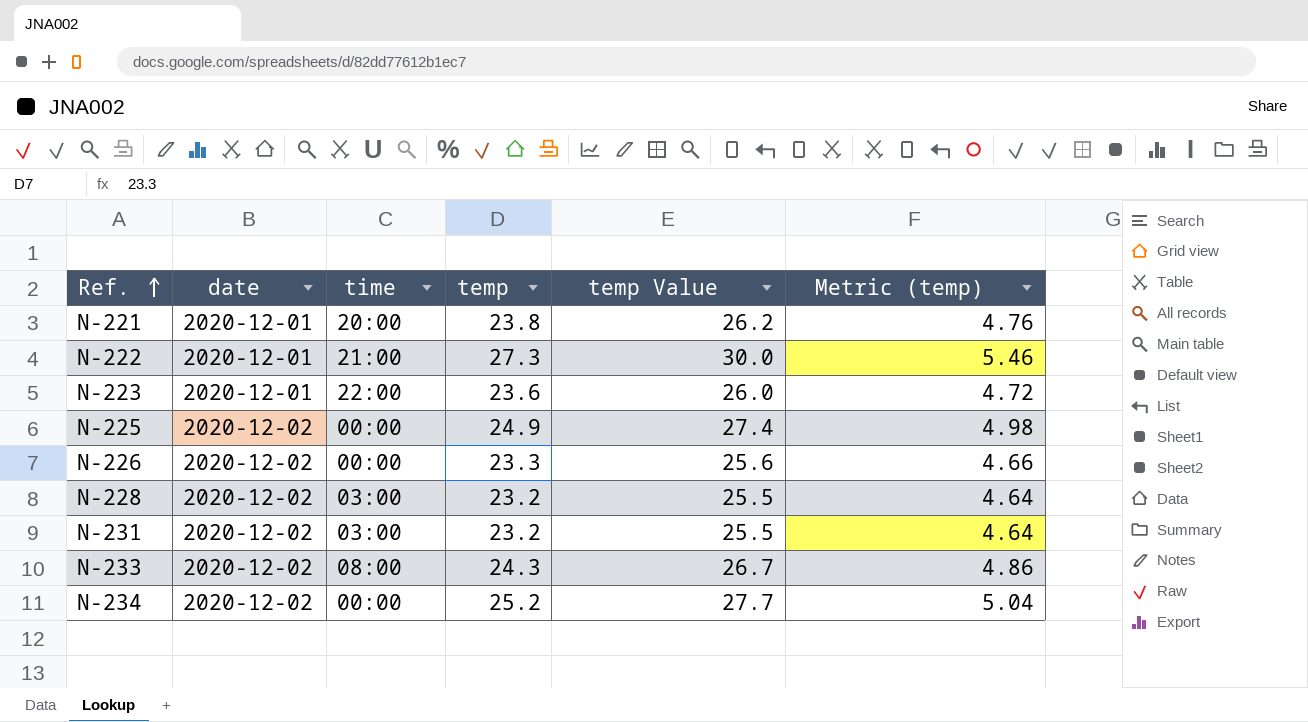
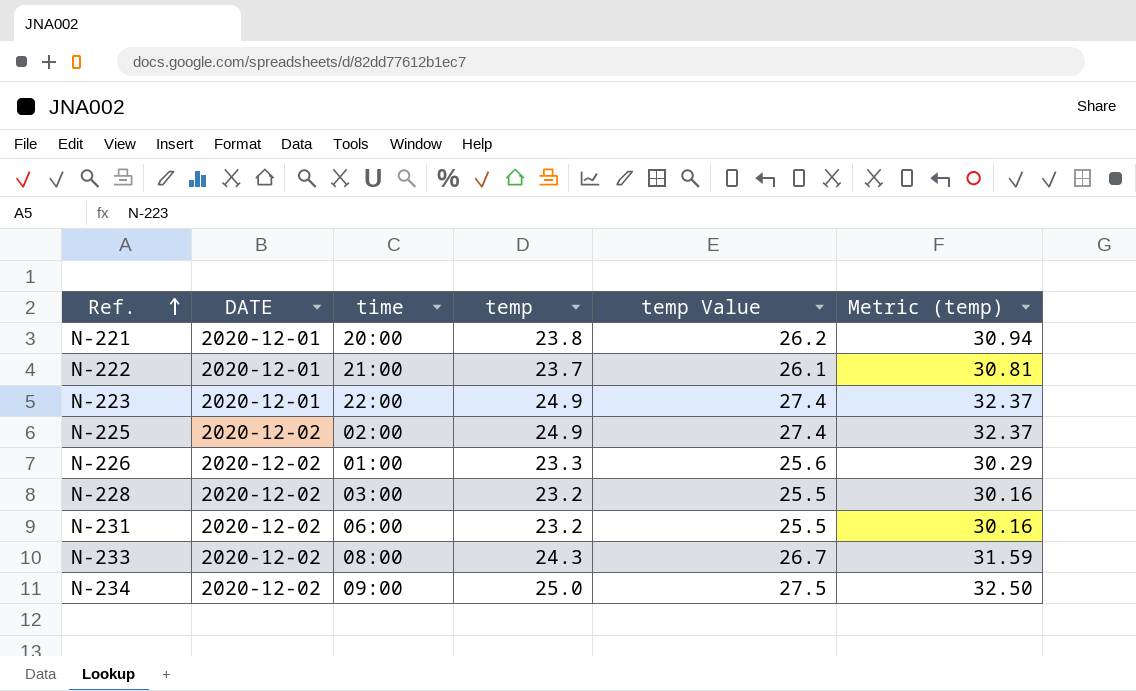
column name: date -> DATE
column Metric (temp) | formula: [temp] * 0.2 -> [temp] * 1.3
N-222 | temp: 27.3 -> 23.7
N-222 | temp Value: 30.0 -> 26.1
N-223 | temp: 23.6 -> 24.9
N-223 | temp Value: 26.0 -> 27.4
N-225 | time: 00:00 -> 02:00
N-226 | time: 00:00 -> 01:00
N-231 | time: 03:00 -> 06:00
N-234 | time: 00:00 -> 09:00
N-234 | temp: 25.2 -> 25.0
N-234 | temp Value: 27.7 -> 27.5

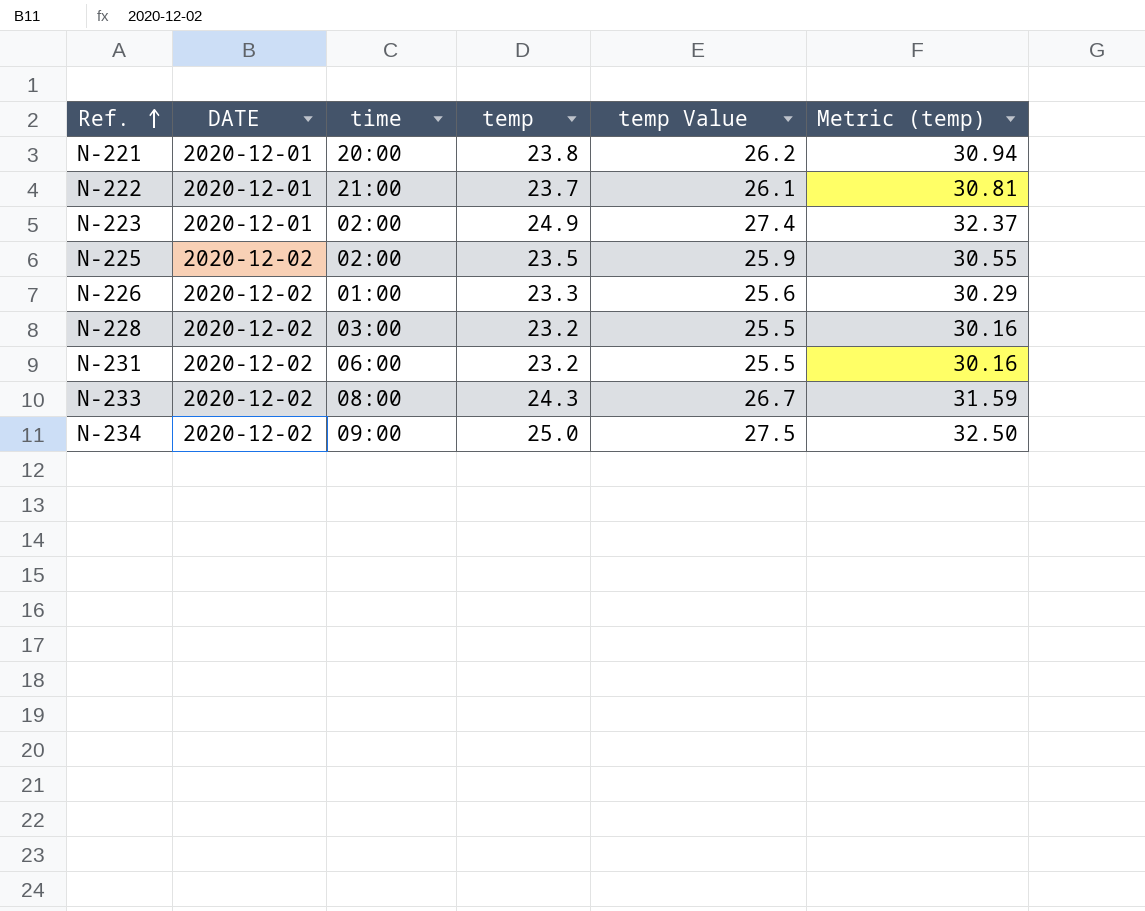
N-223 | time: 22:00 -> 02:00
N-225 | temp: 24.9 -> 23.5
N-225 | temp Value: 27.4 -> 25.9
N-225 | Metric (temp): 32.37 -> 30.55

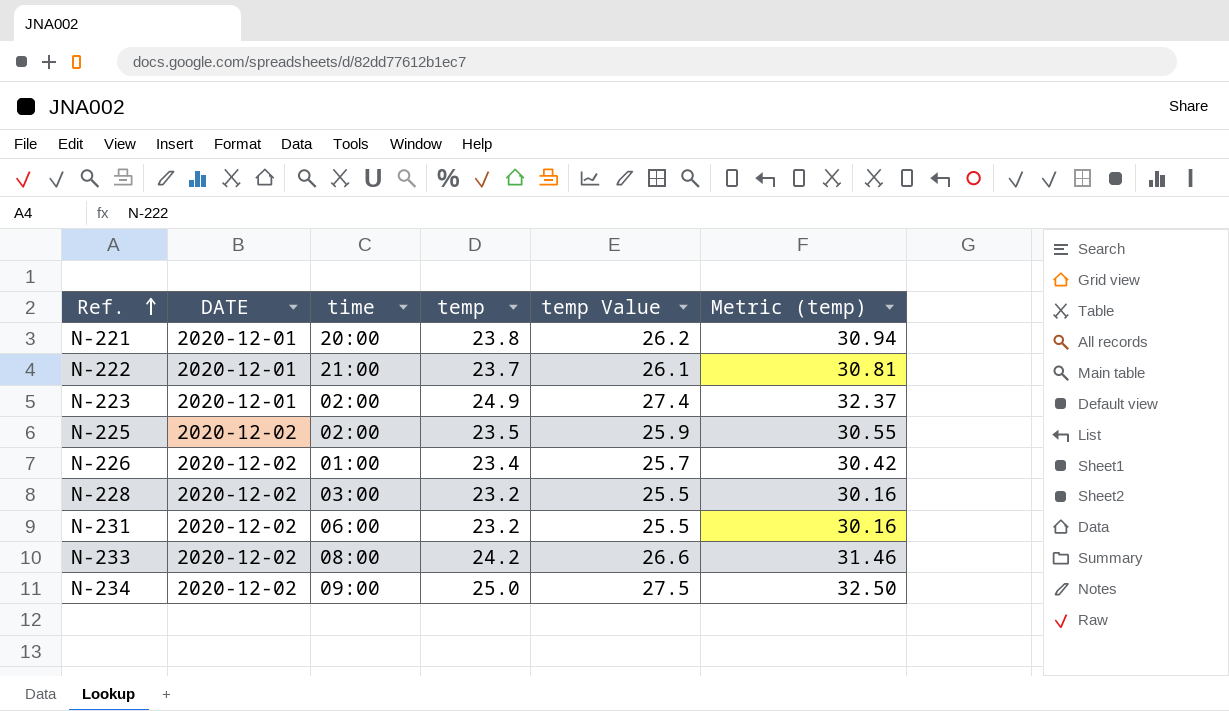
N-226 | temp: 23.3 -> 23.4
N-226 | temp Value: 25.6 -> 25.7
N-226 | Metric (temp): 30.29 -> 30.42
N-233 | temp: 24.3 -> 24.2
N-233 | temp Value: 26.7 -> 26.6
N-233 | Metric (temp): 31.59 -> 31.46

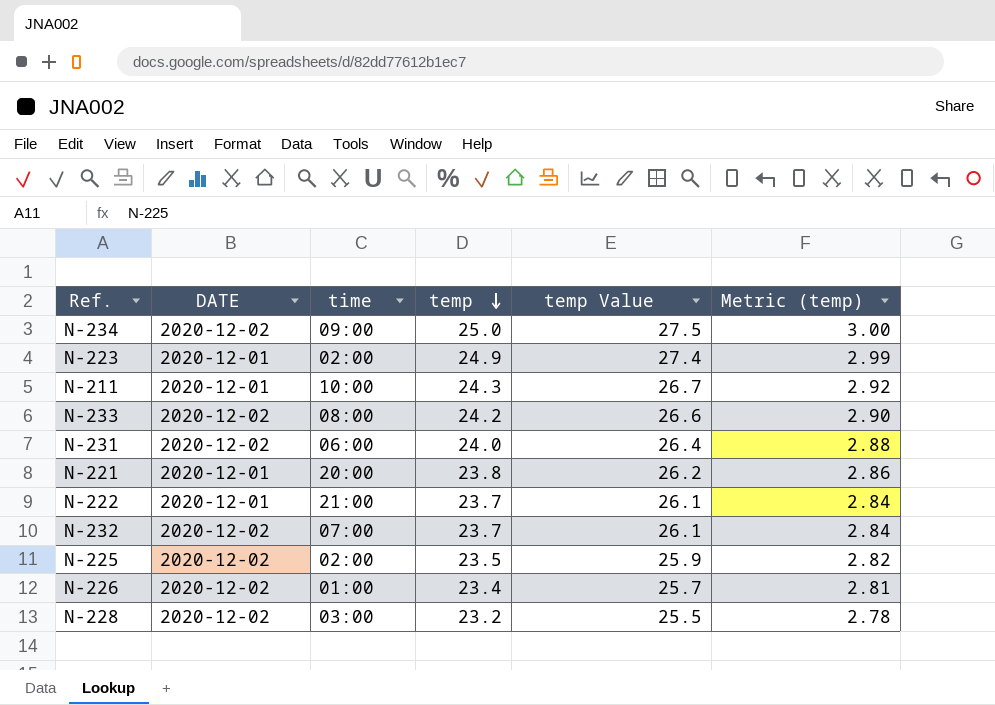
row order: Ref. ascending -> temp descending
column Metric (temp) | formula: [temp] * 1.3 -> [temp] * 0.12
row N-211: none -> 2020-12-01 | 10:00 | 24.3 | 26.7 | 2.92
N-231 | temp: 23.2 -> 24.0
N-231 | temp Value: 25.5 -> 26.4
row N-232: none -> 2020-12-02 | 07:00 | 23.7 | 26.1 | 2.84

